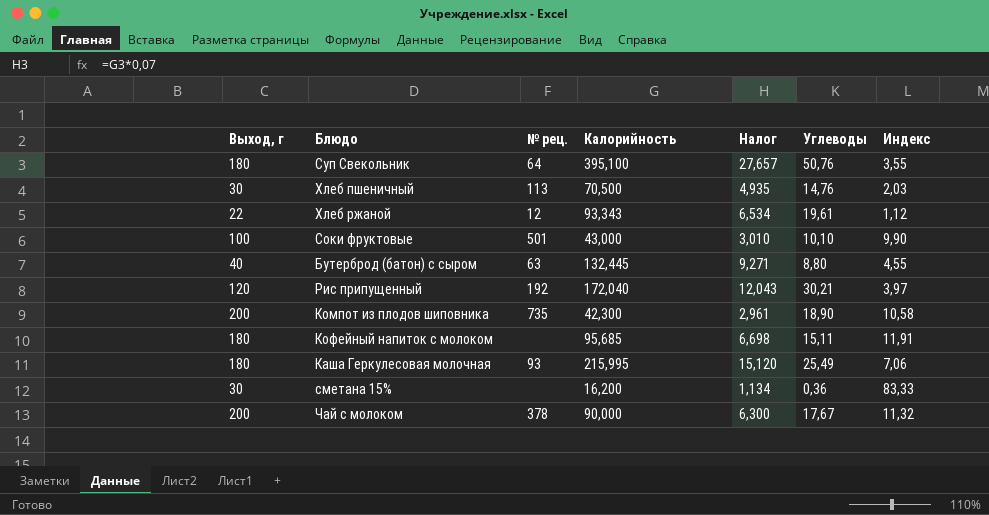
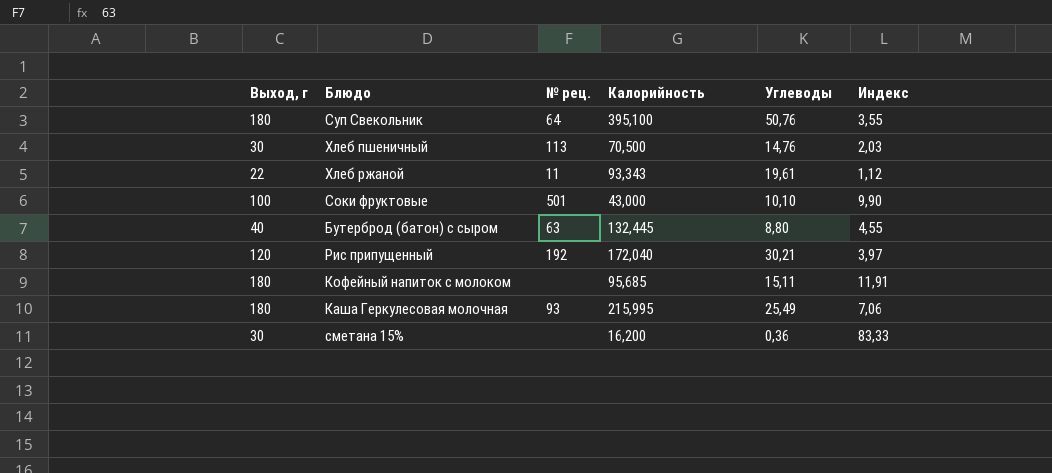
column Налог | formula: [Калорийность] * 0,07 -> none
row Компот из плодов шиповника: 200 | 735 | 42,300 | 2,961 | 18,90 | 10,58 -> none
row Чай с молоком: 200 | 378 | 90,000 | 6,300 | 17,67 | 11,32 -> none
Хлеб ржаной | № рец.: 12 -> 11

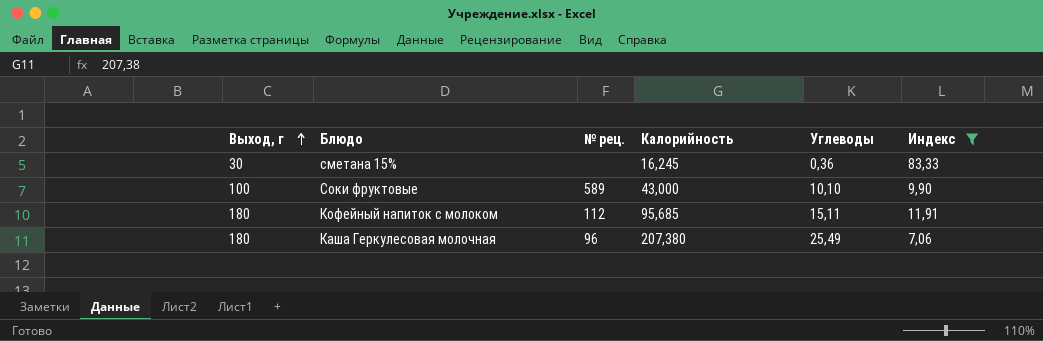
filter: none -> Индекс >= 7,06
row order: none -> Выход, г ascending
сметана 15% | Калорийность: 16,200 -> 16,245
Соки фруктовые | № рец.: 501 -> 589
Кофейный напиток с молоком | № рец.: none -> 112
Каша Геркулесовая молочная | № рец.: 93 -> 96
Каша Геркулесовая молочная | Калорийность: 215,995 -> 207,380

